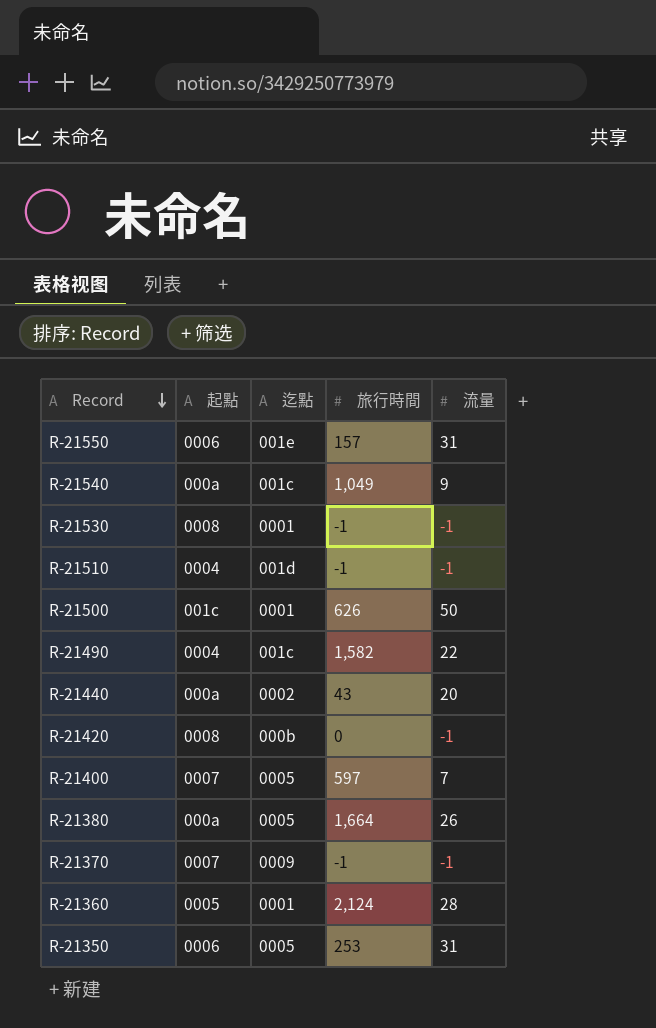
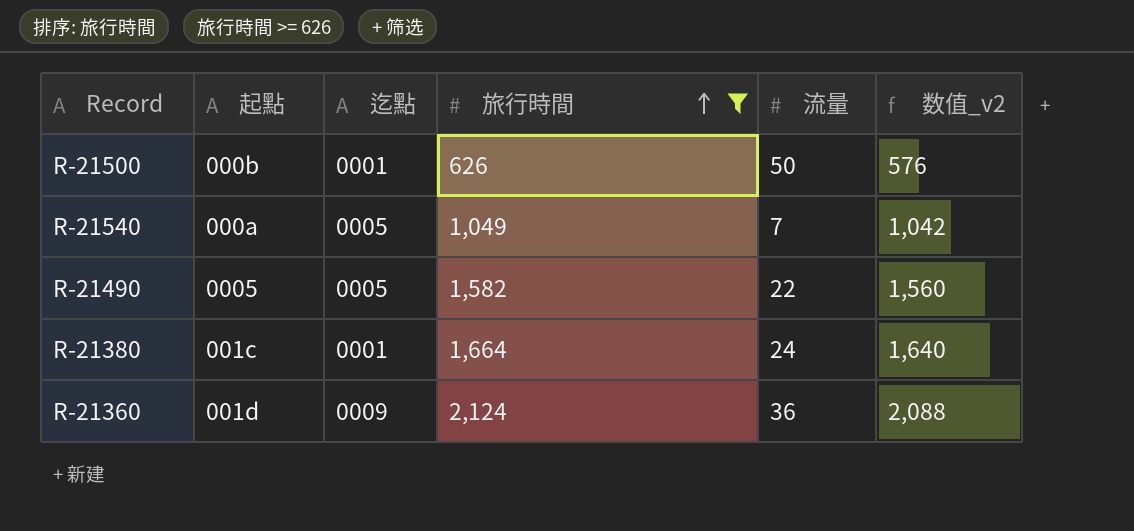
filter: none -> 旅行時間 >= 626
row order: Record descending -> 旅行時間 ascending
column 数值_v2 | formula: none -> [旅行時間] - [流量]
R-21500 | 起點: 001c -> 000b
R-21540 | 迄點: 001c -> 0005
R-21540 | 流量: 9 -> 7
R-21490 | 起點: 0004 -> 0005
R-21490 | 迄點: 001c -> 0005
R-21380 | 起點: 000a -> 001c
R-21380 | 迄點: 0005 -> 0001
R-21380 | 流量: 26 -> 24
R-21360 | 起點: 0005 -> 001d
R-21360 | 迄點: 0001 -> 0009
R-21360 | 流量: 28 -> 36

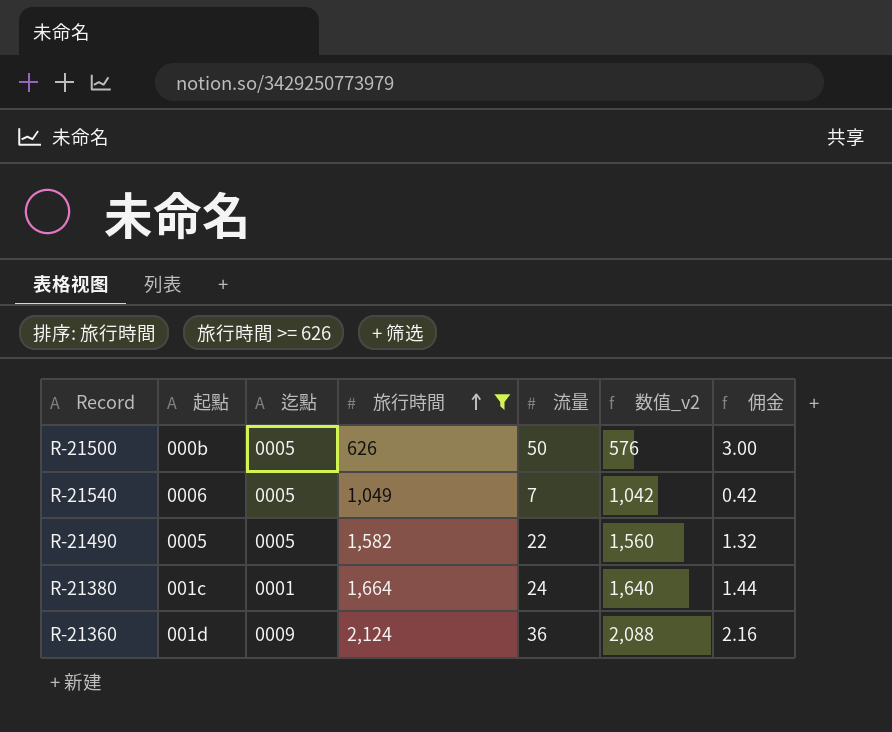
column 佣金 | formula: none -> [流量] * 0.06
R-21500 | 迄點: 0001 -> 0005
R-21540 | 起點: 000a -> 0006

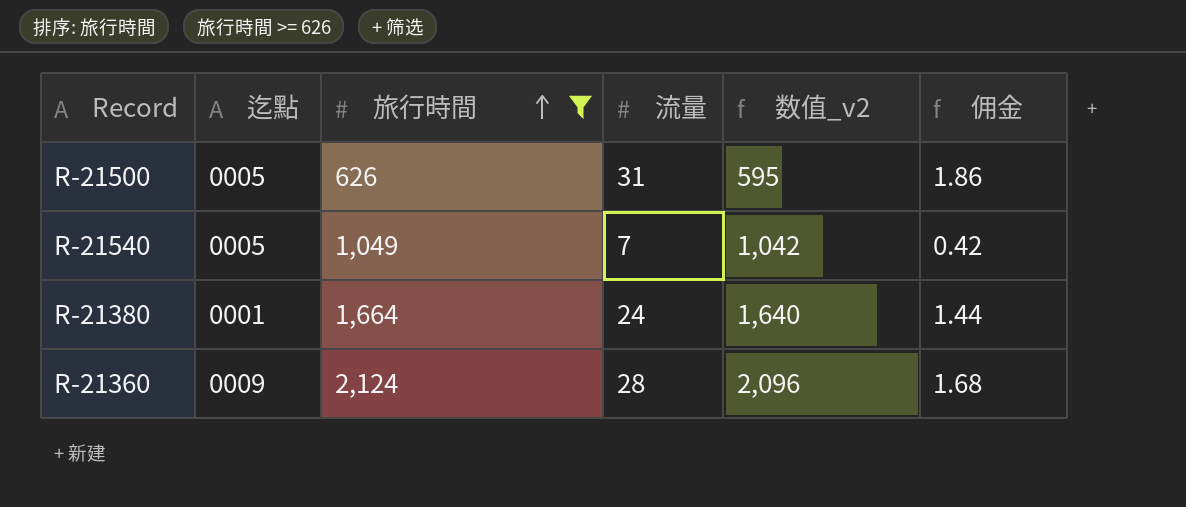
column 起點 | position: 2 -> none
row R-21490: 0005 | 0005 | 1,582 | 22 | 1,560 | 1.32 -> none
R-21500 | 流量: 50 -> 31
R-21500 | 数值_v2: 576 -> 595
R-21500 | 佣金: 3.00 -> 1.86
R-21360 | 流量: 36 -> 28
R-21360 | 数值_v2: 2,088 -> 2,096
R-21360 | 佣金: 2.16 -> 1.68

